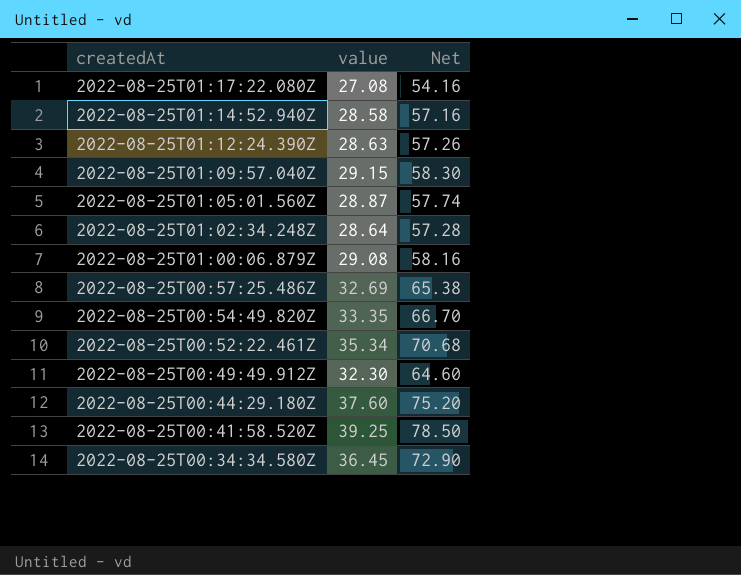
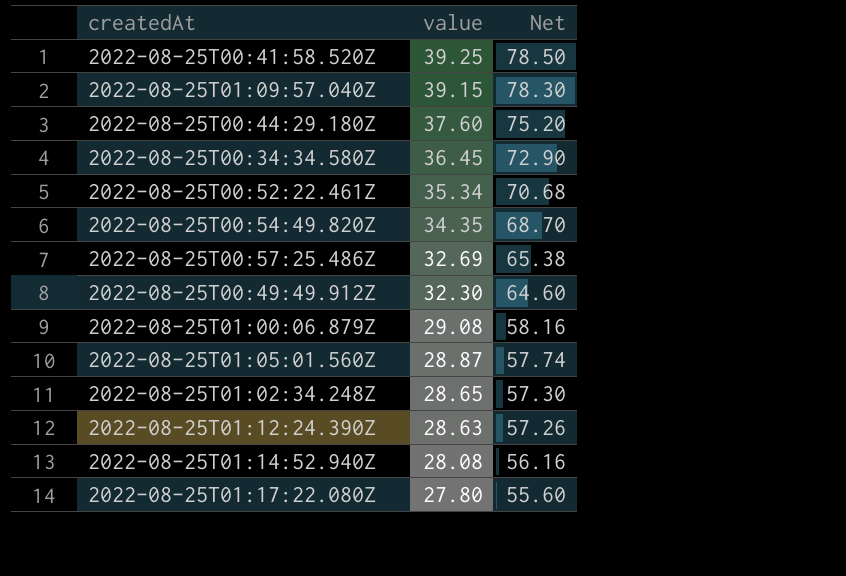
row order: createdAt descending -> value descending
2022-08-25T01:09:57.040Z | value: 29.15 -> 39.15
2022-08-25T01:09:57.040Z | Net: 58.30 -> 78.30
2022-08-25T00:54:49.820Z | value: 33.35 -> 34.35
2022-08-25T00:54:49.820Z | Net: 66.70 -> 68.70
2022-08-25T01:02:34.248Z | value: 28.64 -> 28.65
2022-08-25T01:02:34.248Z | Net: 57.28 -> 57.30
2022-08-25T01:14:52.940Z | value: 28.58 -> 28.08
2022-08-25T01:14:52.940Z | Net: 57.16 -> 56.16
2022-08-25T01:17:22.080Z | value: 27.08 -> 27.80
2022-08-25T01:17:22.080Z | Net: 54.16 -> 55.60

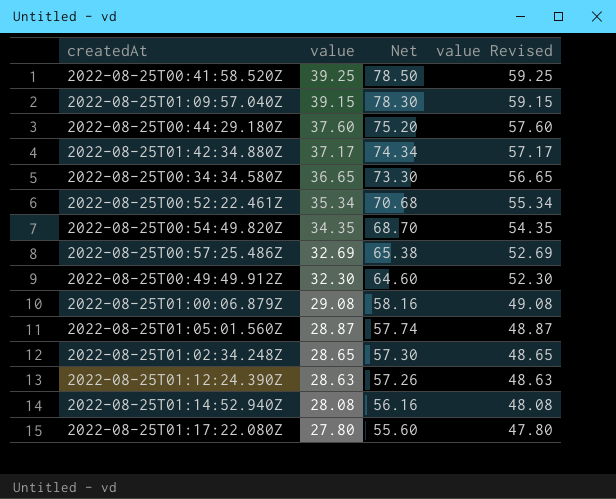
column value Revised | formula: none -> [value] + 20
row 2022-08-25T01:42:34.880Z: none -> 37.17 | 74.34 | 57.17
2022-08-25T00:34:34.580Z | value: 36.45 -> 36.65
2022-08-25T00:34:34.580Z | Net: 72.90 -> 73.30

